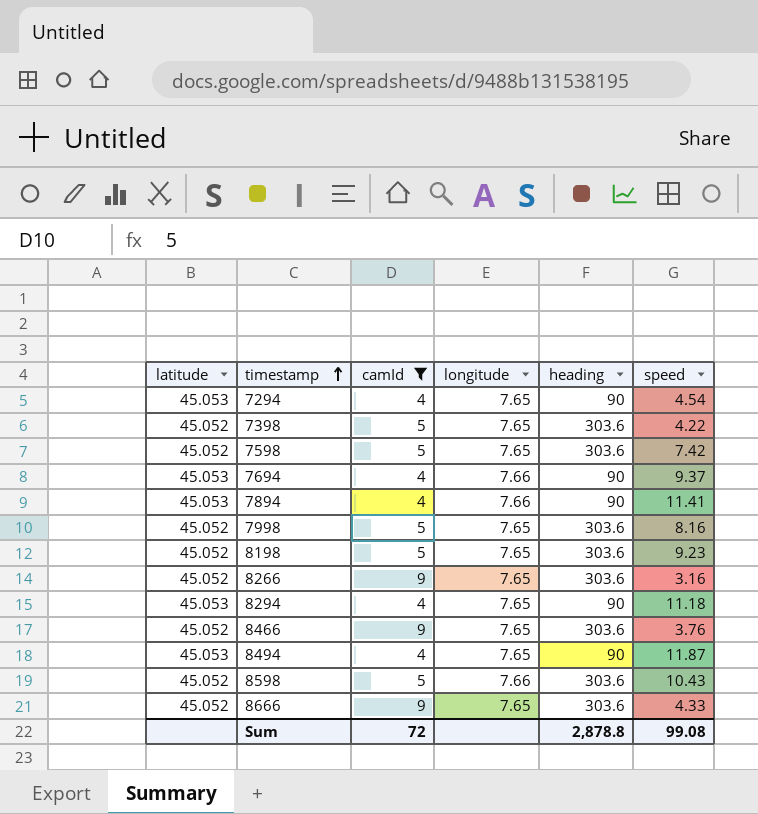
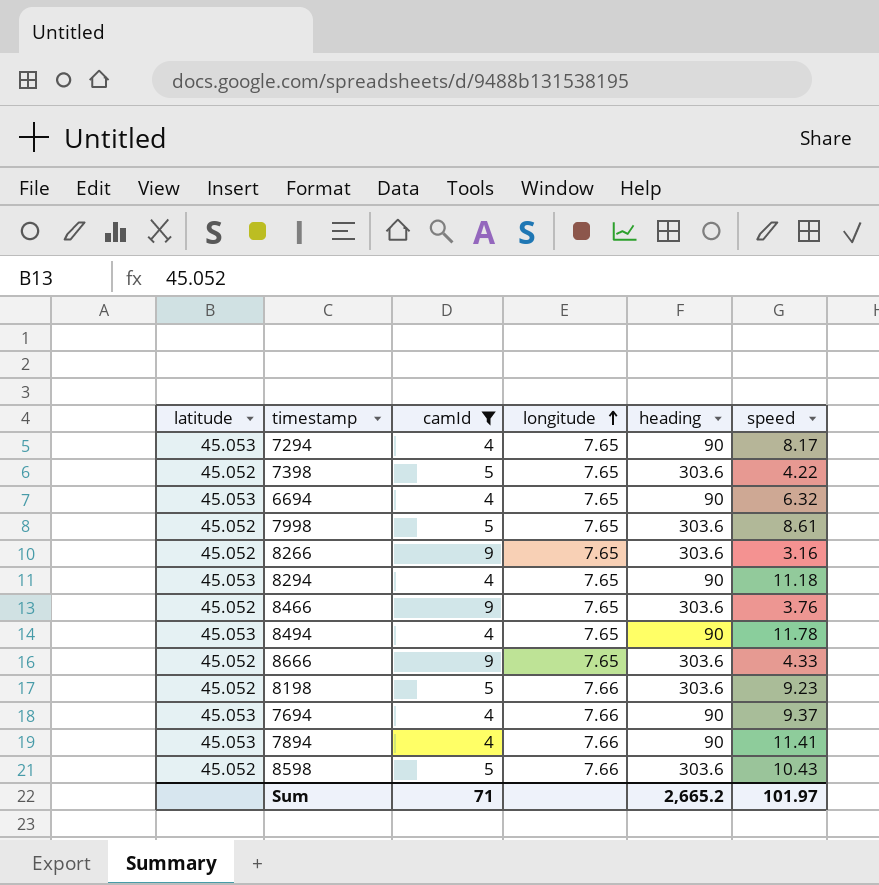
row order: timestamp ascending -> longitude ascending
row 7598: 45.052 | 5 | 7.65 | 303.6 | 7.42 -> none
7294 | speed: 4.54 -> 8.17
row 6694: none -> 45.053 | 4 | 7.65 | 90 | 6.32
7998 | speed: 8.16 -> 8.61
8494 | speed: 11.87 -> 11.78
8198 | longitude: 7.65 -> 7.66
Sum | camId: 72 -> 71
Sum | heading: 2,878.8 -> 2,665.2
Sum | speed: 99.08 -> 101.97

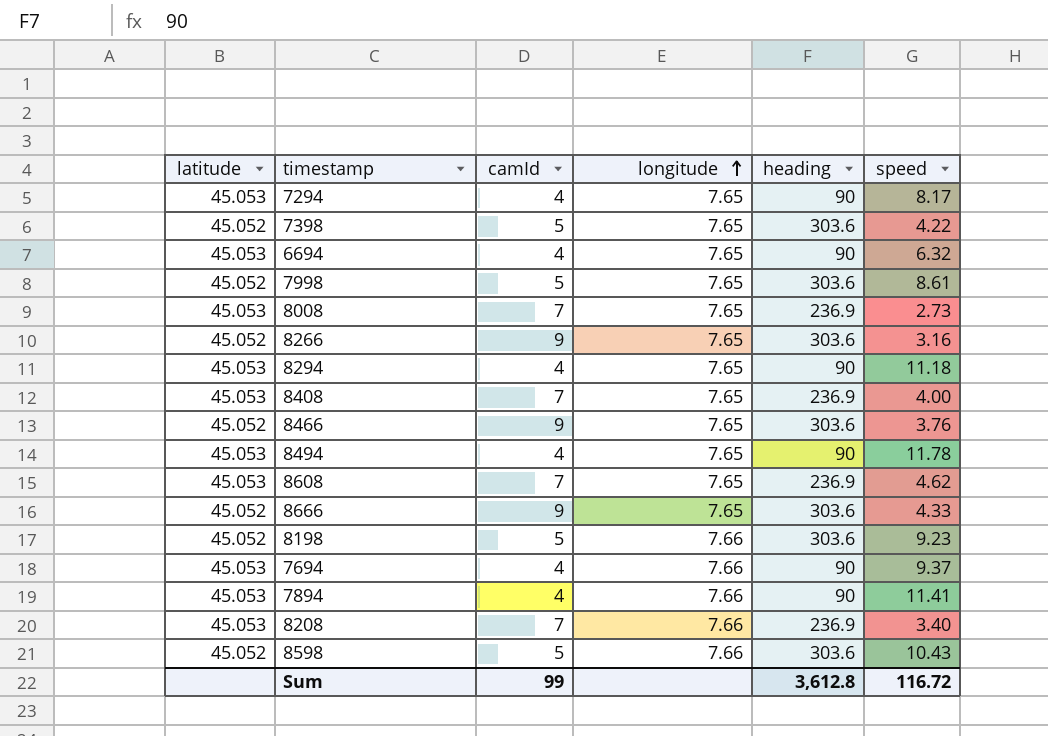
filter: camId != 7 -> none
Sum | camId: 71 -> 99
Sum | heading: 2,665.2 -> 3,612.8
Sum | speed: 101.97 -> 116.72

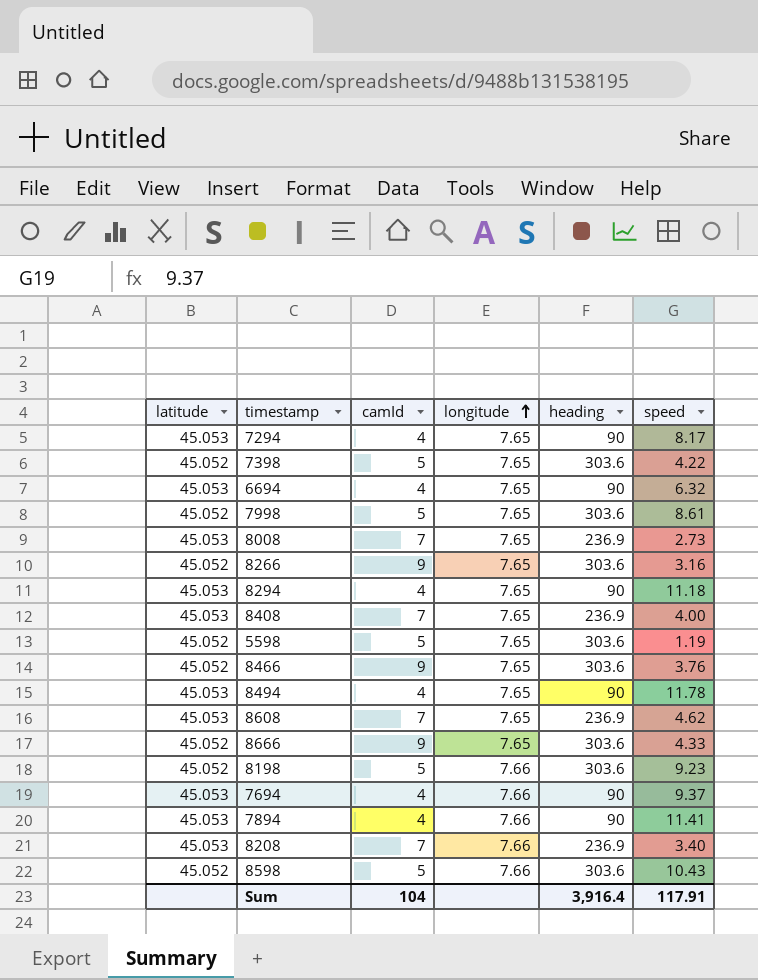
row 5598: none -> 45.052 | 5 | 7.65 | 303.6 | 1.19
Sum | camId: 99 -> 104
Sum | heading: 3,612.8 -> 3,916.4
Sum | speed: 116.72 -> 117.91

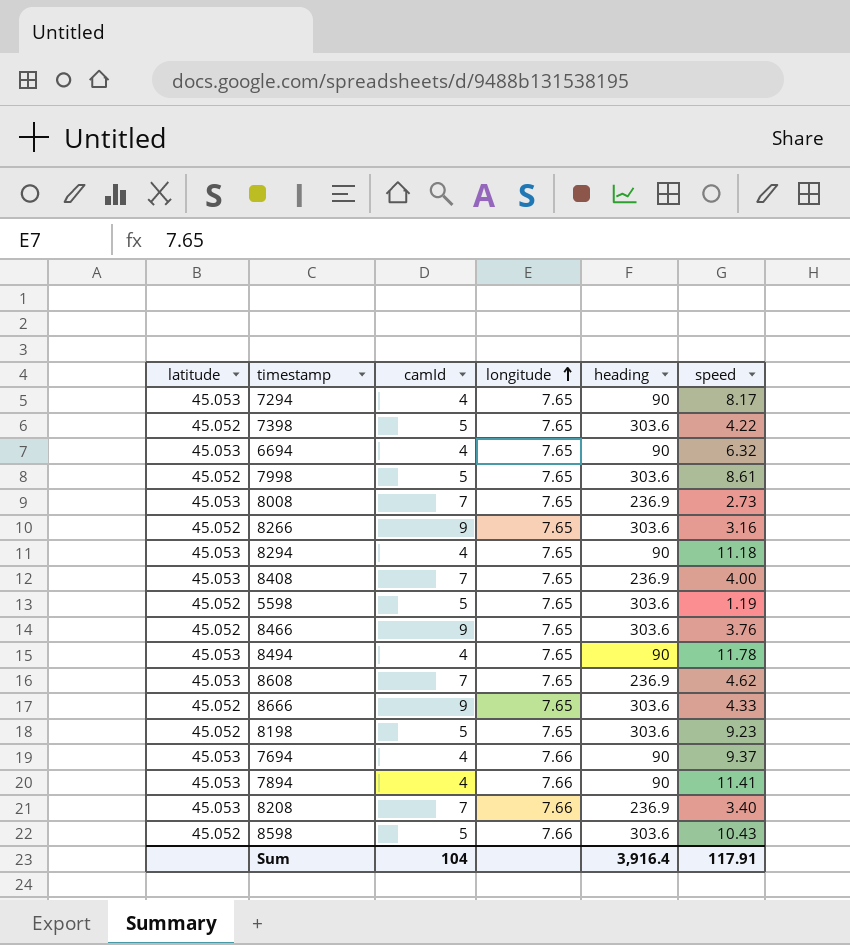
8198 | longitude: 7.66 -> 7.65

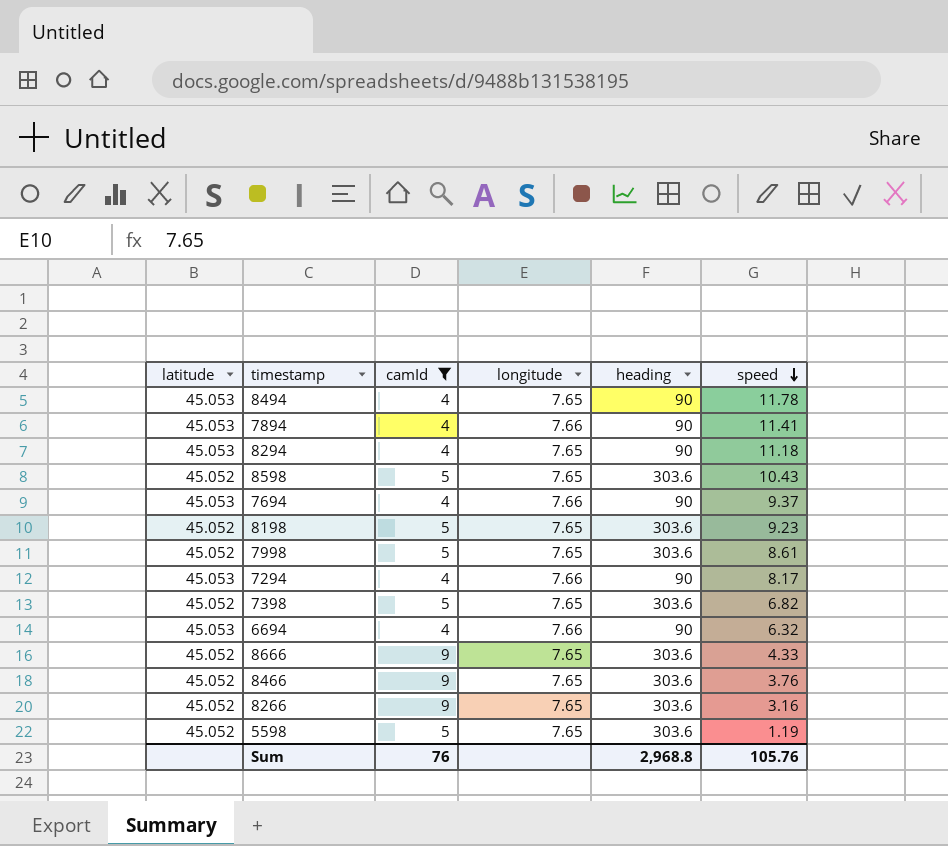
filter: none -> camId != 7
row order: longitude ascending -> speed descending
8598 | longitude: 7.66 -> 7.65
7294 | longitude: 7.65 -> 7.66
7398 | speed: 4.22 -> 6.82
6694 | longitude: 7.65 -> 7.66
Sum | camId: 104 -> 76
Sum | heading: 3,916.4 -> 2,968.8
Sum | speed: 117.91 -> 105.76

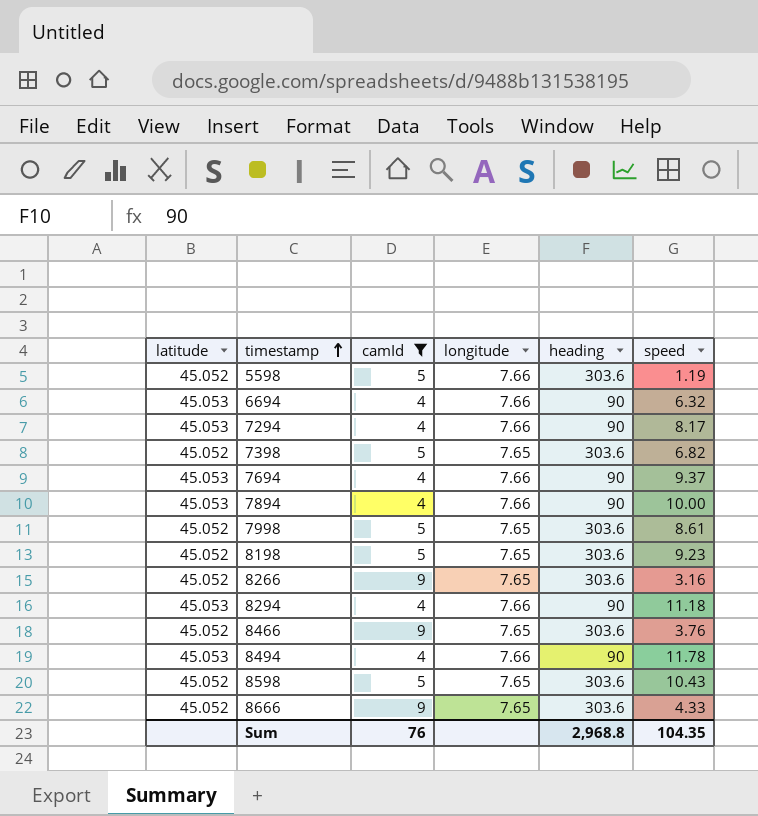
row order: speed descending -> timestamp ascending
5598 | longitude: 7.65 -> 7.66
7894 | speed: 11.41 -> 10.00
8294 | longitude: 7.65 -> 7.66
8494 | longitude: 7.65 -> 7.66
Sum | speed: 105.76 -> 104.35

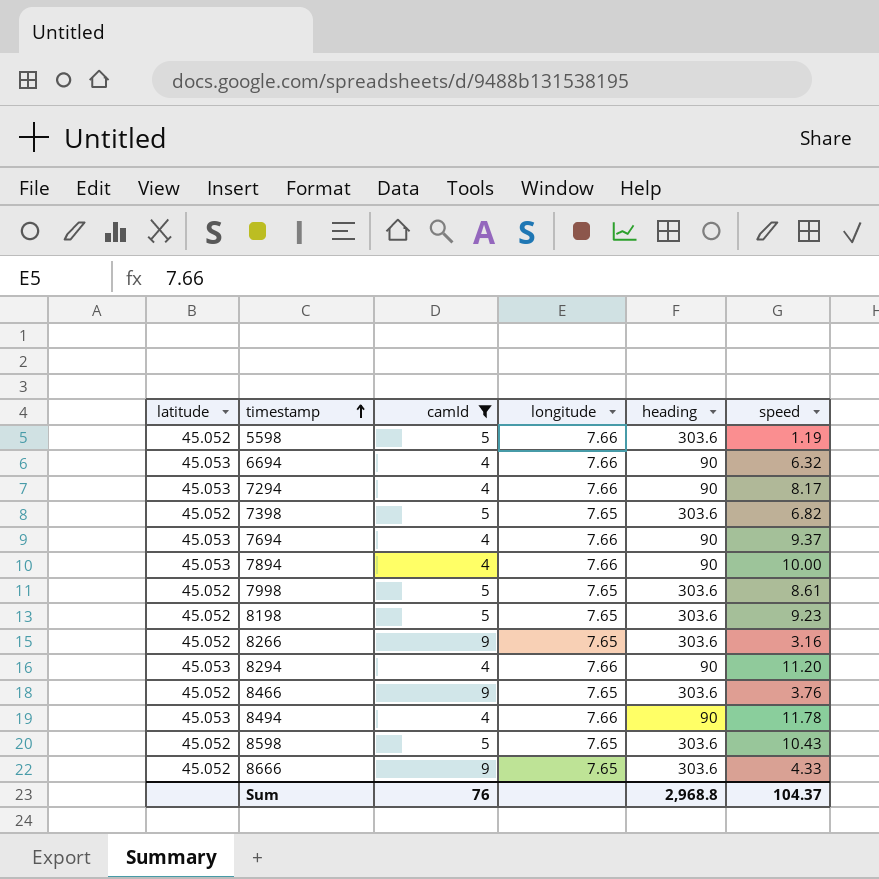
8294 | speed: 11.18 -> 11.20
Sum | speed: 104.35 -> 104.37

